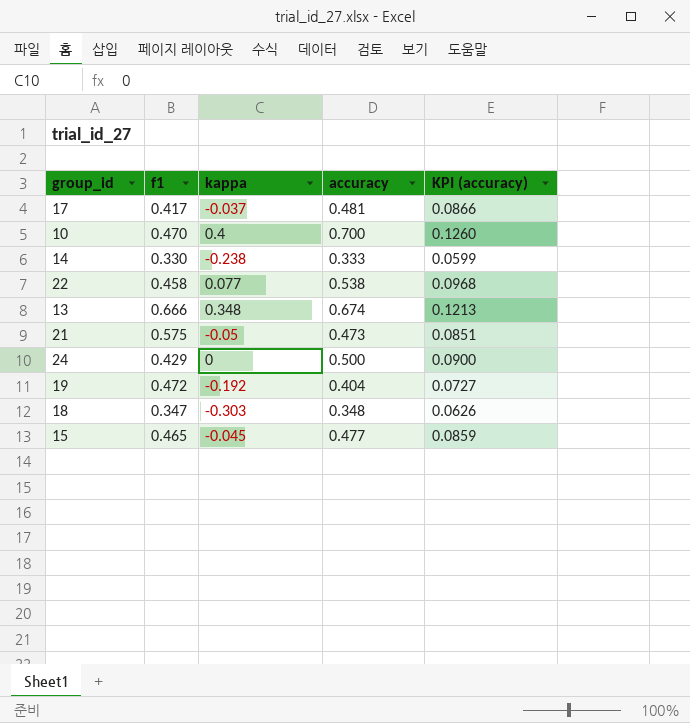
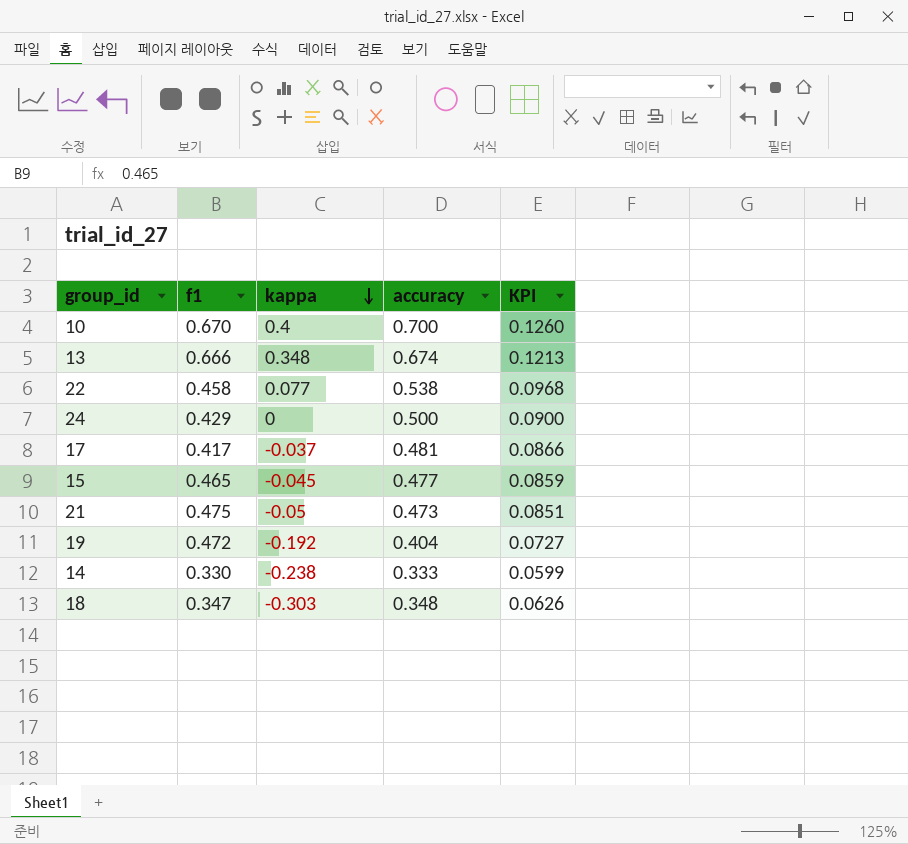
row order: none -> kappa descending
column name: KPI (accuracy) -> KPI
10 | f1: 0.470 -> 0.670
21 | f1: 0.575 -> 0.475

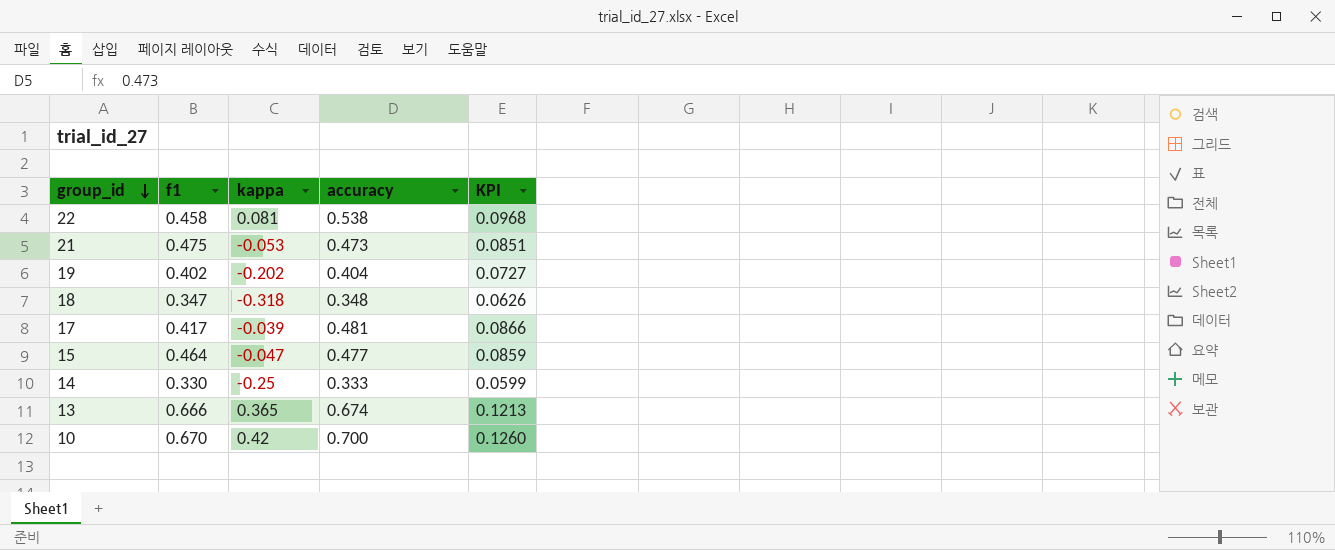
row order: kappa descending -> group_id descending
row 24: 0.429 | 0 | 0.500 | 0.0900 -> none
22 | kappa: 0.077 -> 0.081
21 | kappa: -0.05 -> -0.053
19 | f1: 0.472 -> 0.402
19 | kappa: -0.192 -> -0.202
18 | kappa: -0.303 -> -0.318
17 | kappa: -0.037 -> -0.039
15 | f1: 0.465 -> 0.464
15 | kappa: -0.045 -> -0.047
14 | kappa: -0.238 -> -0.25
13 | kappa: 0.348 -> 0.365
10 | kappa: 0.4 -> 0.42

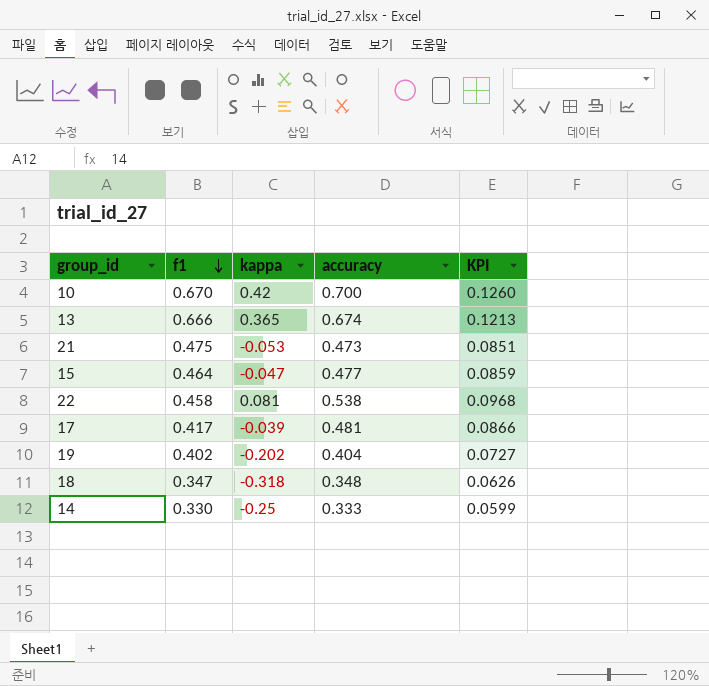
row order: group_id descending -> f1 descending

